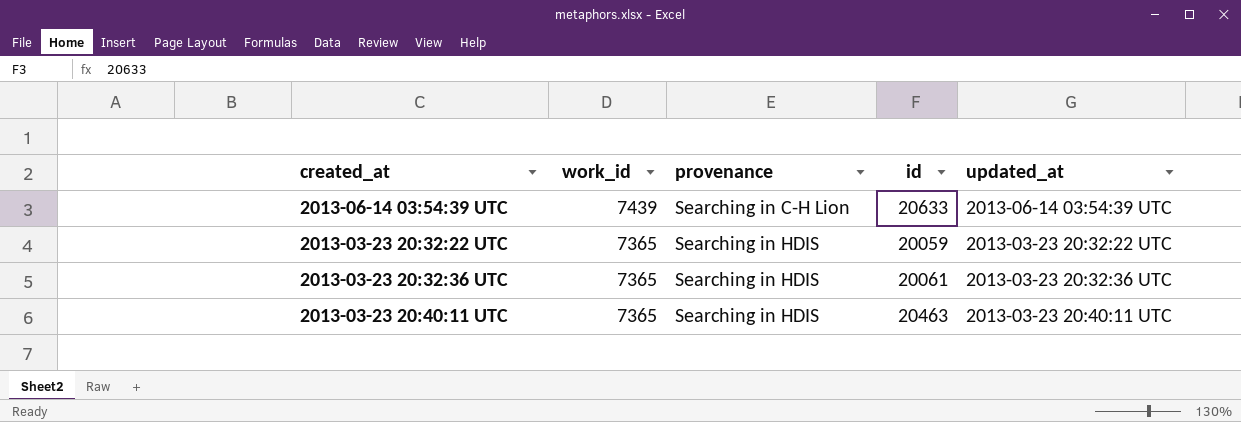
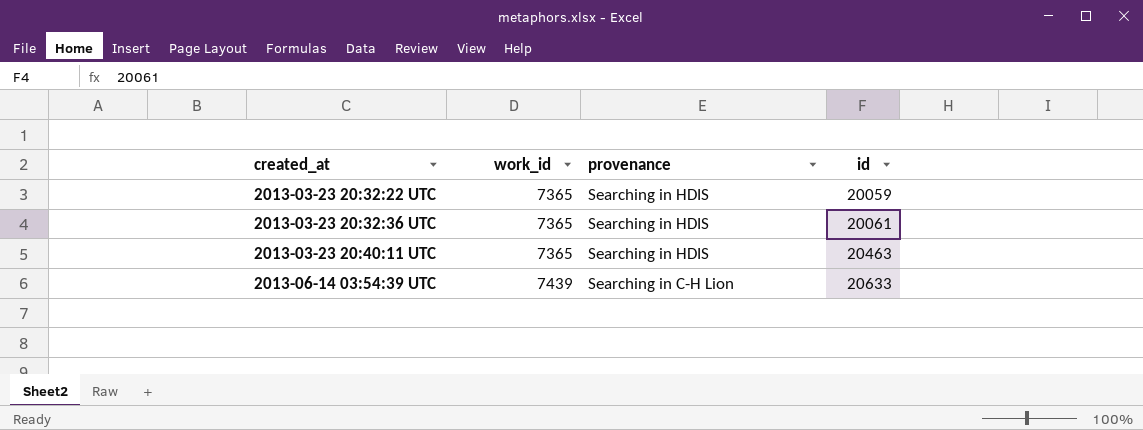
row order: work_id descending -> created_at ascending
column updated_at | position: 5 -> none

